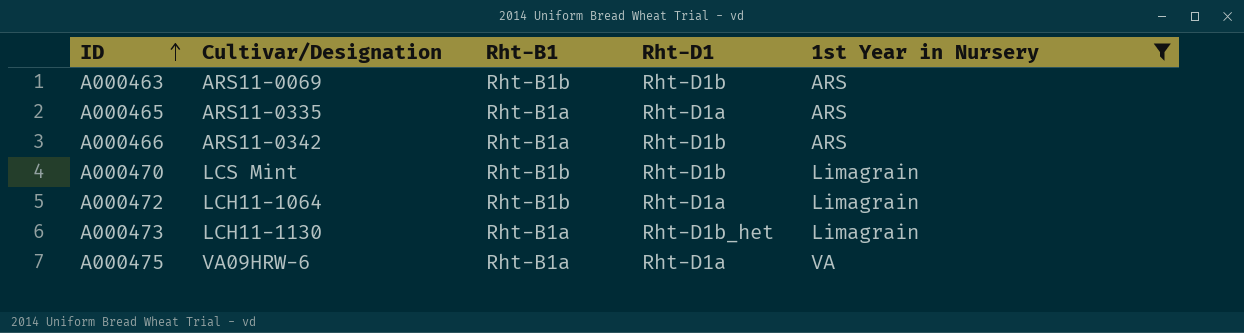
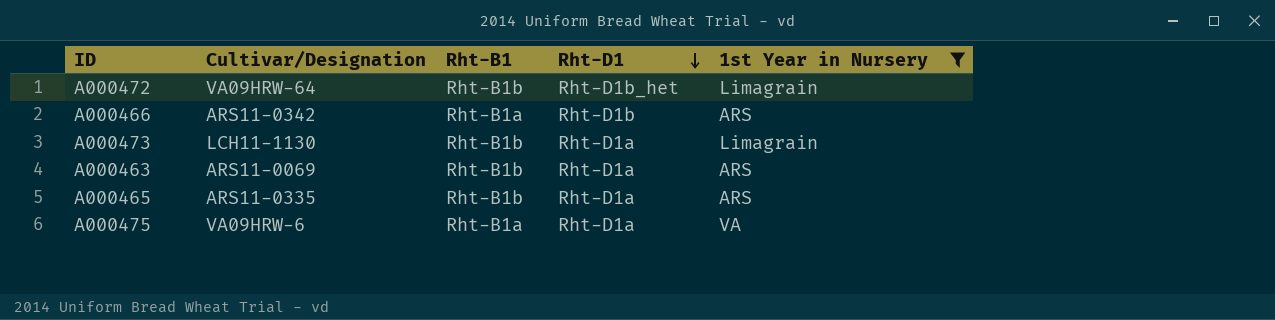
row order: ID ascending -> Rht-D1 descending
row A000470: LCS Mint | Rht-B1b | Rht-D1b | Limagrain -> none
A000472 | Cultivar/Designation: LCH11-1064 -> VA09HRW-64
A000472 | Rht-D1: Rht-D1a -> Rht-D1b_het
A000473 | Rht-B1: Rht-B1a -> Rht-B1b
A000473 | Rht-D1: Rht-D1b_het -> Rht-D1a
A000463 | Rht-D1: Rht-D1b -> Rht-D1a
A000465 | Rht-B1: Rht-B1a -> Rht-B1b

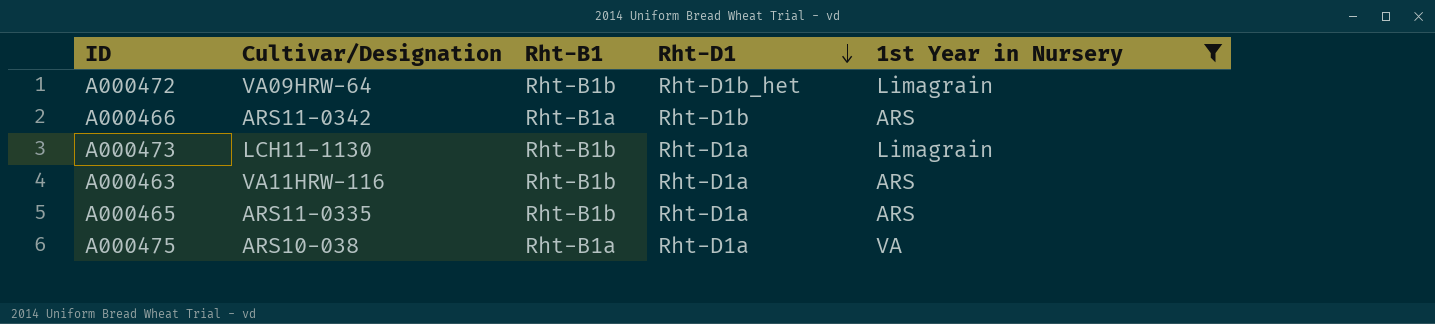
A000463 | Cultivar/Designation: ARS11-0069 -> VA11HRW-116
A000475 | Cultivar/Designation: VA09HRW-6 -> ARS10-038

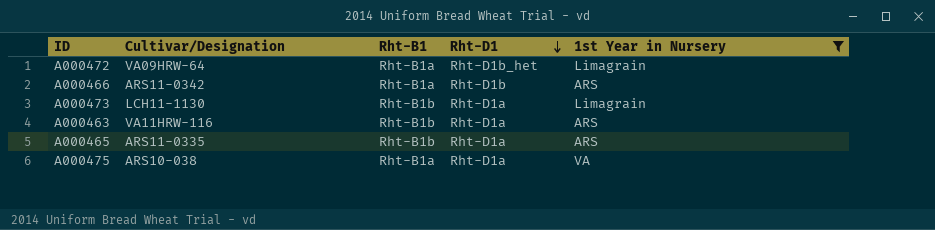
A000472 | Rht-B1: Rht-B1b -> Rht-B1a

